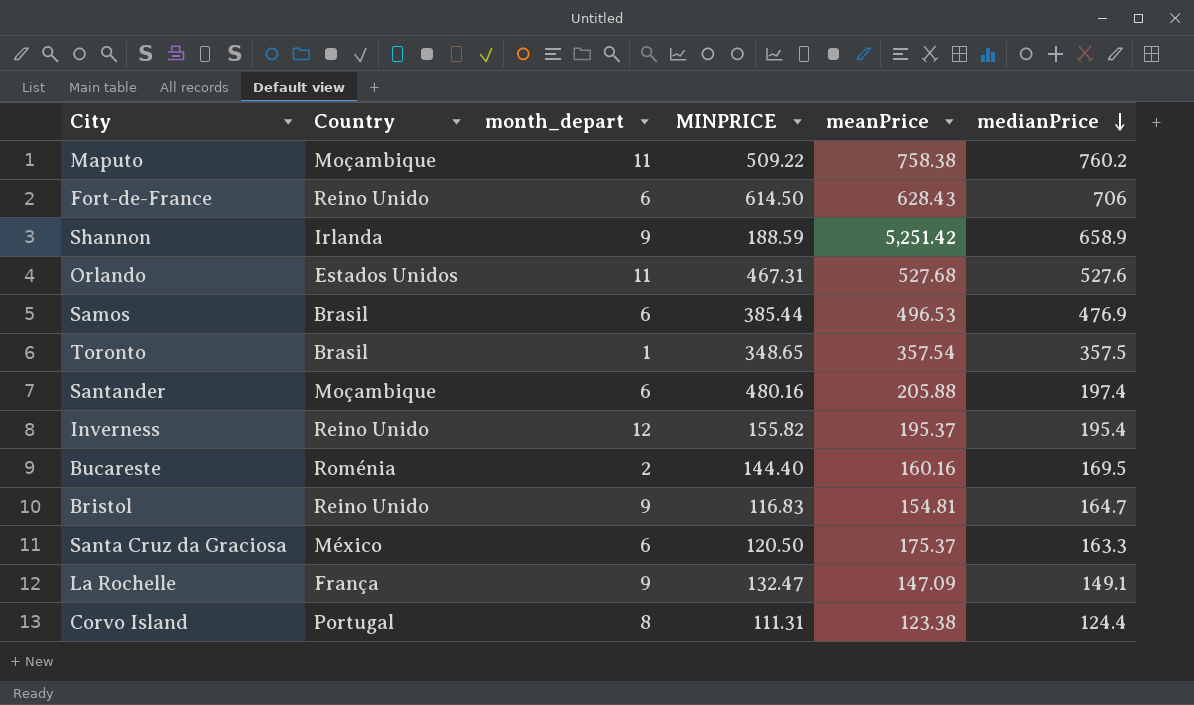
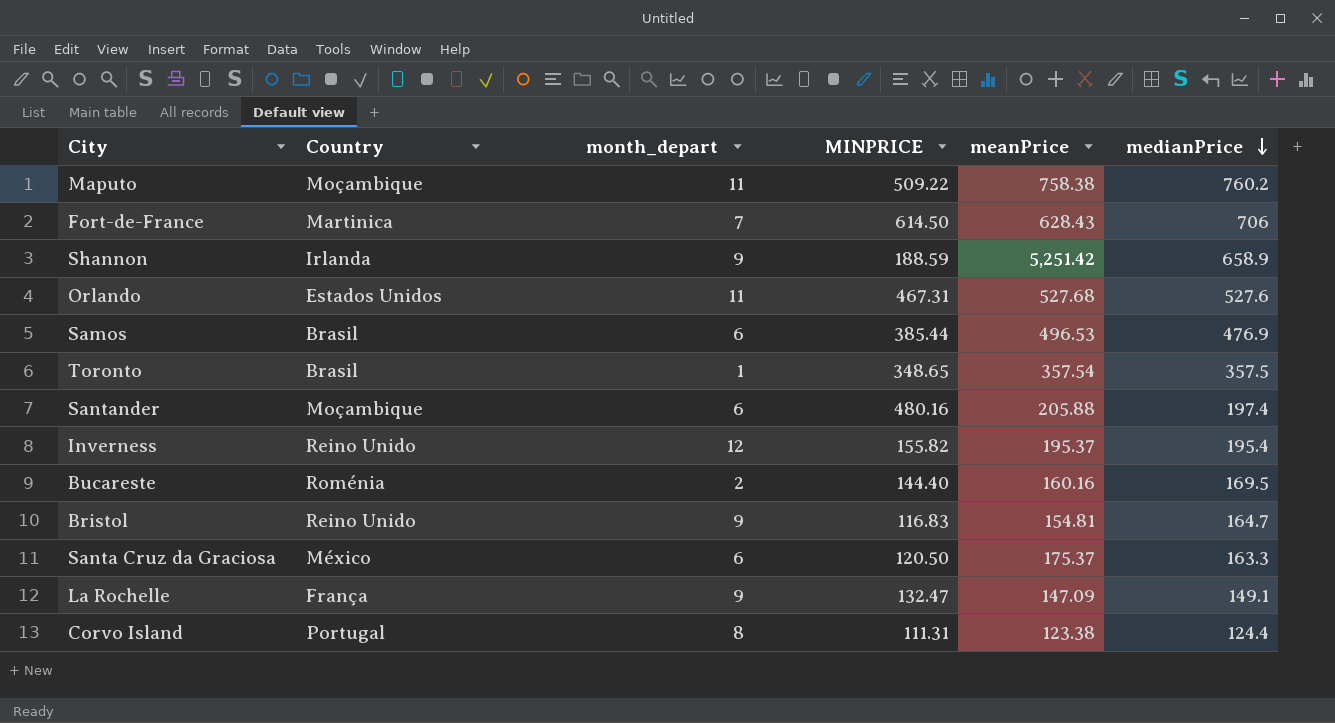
Fort-de-France | Country: Reino Unido -> Martinica
Fort-de-France | month_depart: 6 -> 7

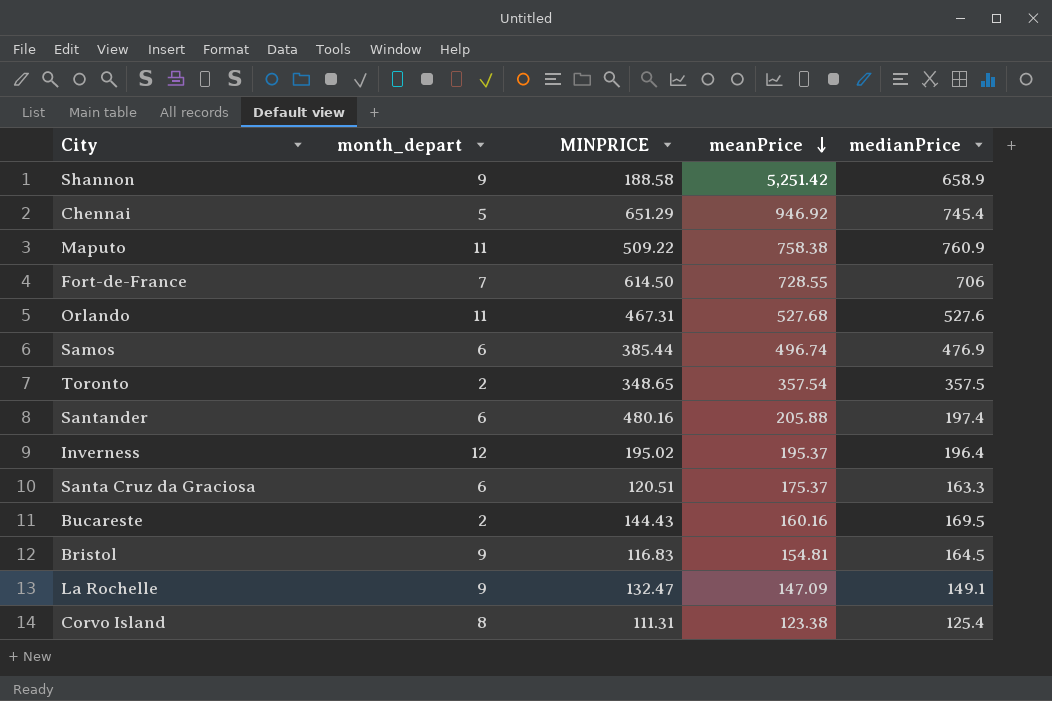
row order: medianPrice descending -> meanPrice descending
column Country | position: 2 -> none
Shannon | MINPRICE: 188.59 -> 188.58
row Chennai: none -> 5 | 651.29 | 946.92 | 745.4
Maputo | medianPrice: 760.2 -> 760.9
Fort-de-France | meanPrice: 628.43 -> 728.55
Samos | meanPrice: 496.53 -> 496.74
Toronto | month_depart: 1 -> 2
Inverness | MINPRICE: 155.82 -> 195.02
Inverness | medianPrice: 195.4 -> 196.4
Santa Cruz da Graciosa | MINPRICE: 120.50 -> 120.51
Bucareste | MINPRICE: 144.40 -> 144.43
Bristol | medianPrice: 164.7 -> 164.5
Corvo Island | medianPrice: 124.4 -> 125.4

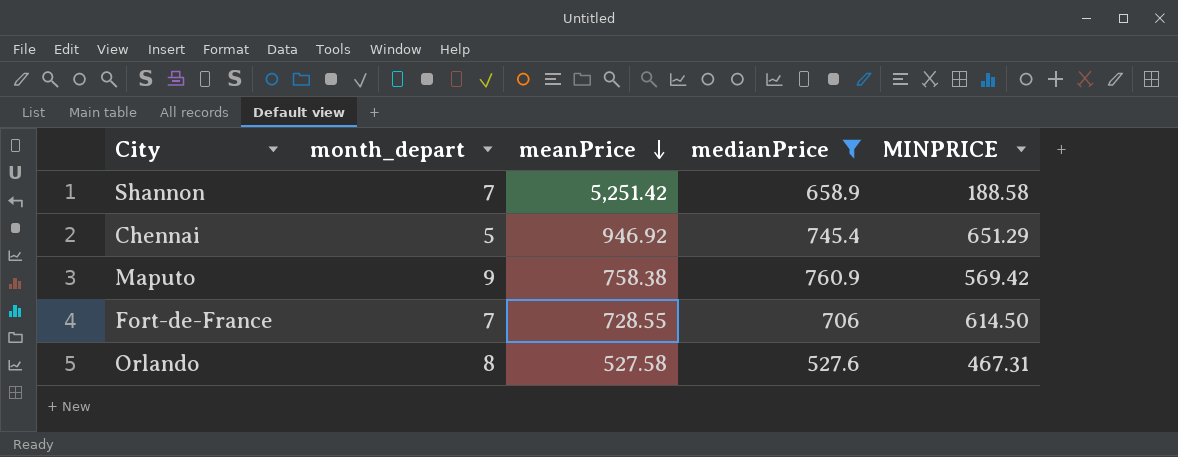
filter: none -> medianPrice >= 527.6
column MINPRICE | position: 3 -> 5
Shannon | month_depart: 9 -> 7
Maputo | month_depart: 11 -> 9
Maputo | MINPRICE: 509.22 -> 569.42
Orlando | month_depart: 11 -> 8
Orlando | meanPrice: 527.68 -> 527.58

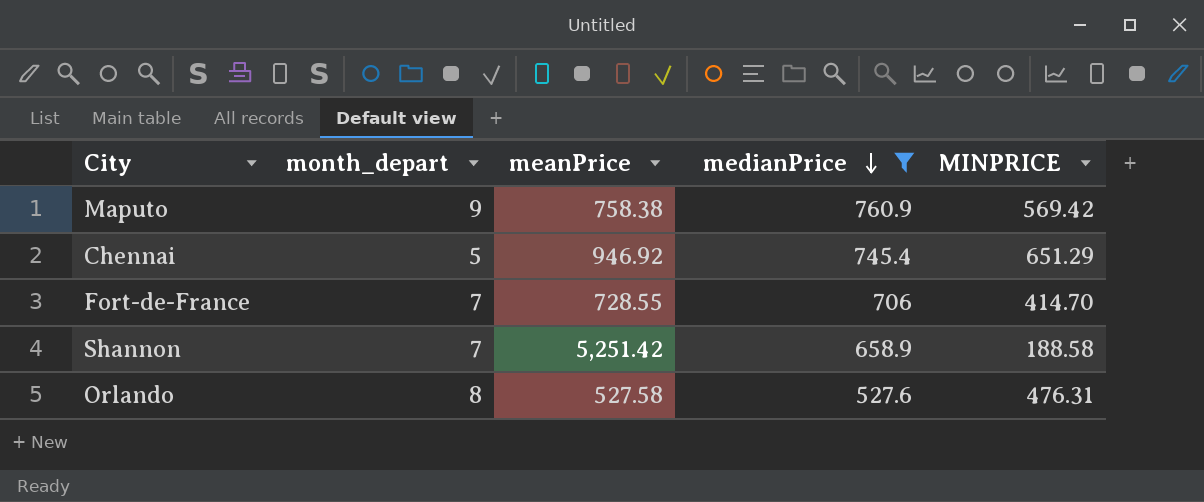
row order: meanPrice descending -> medianPrice descending
Fort-de-France | MINPRICE: 614.50 -> 414.70
Orlando | MINPRICE: 467.31 -> 476.31

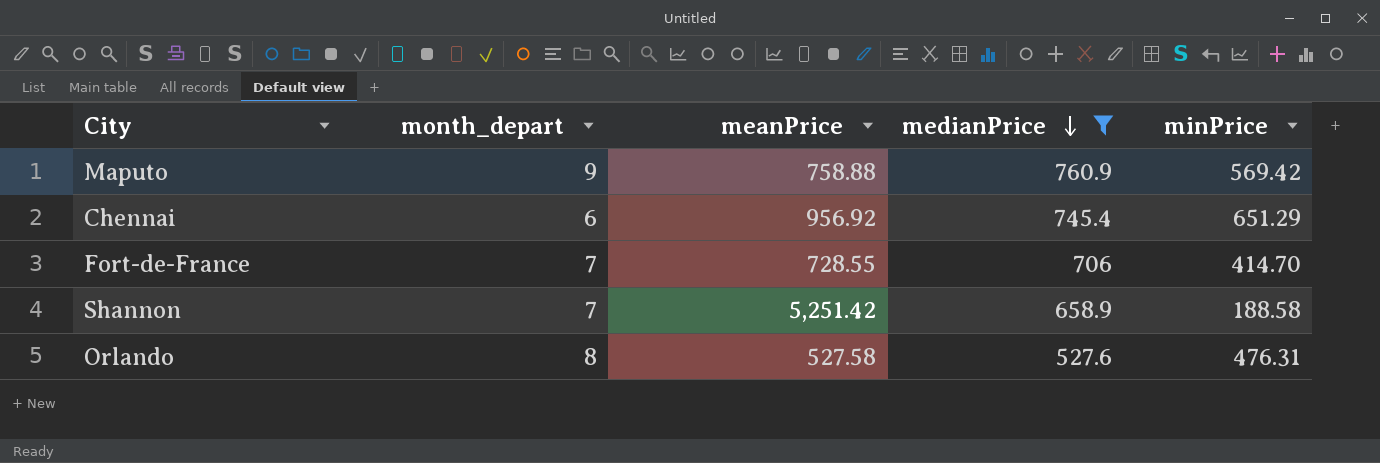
column name: MINPRICE -> minPrice
Maputo | meanPrice: 758.38 -> 758.88
Chennai | month_depart: 5 -> 6
Chennai | meanPrice: 946.92 -> 956.92

